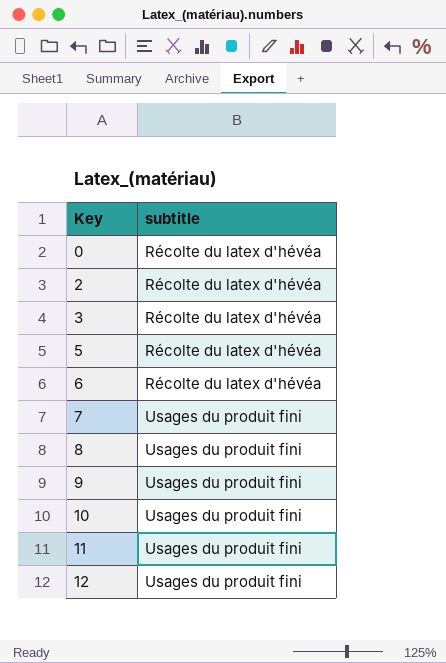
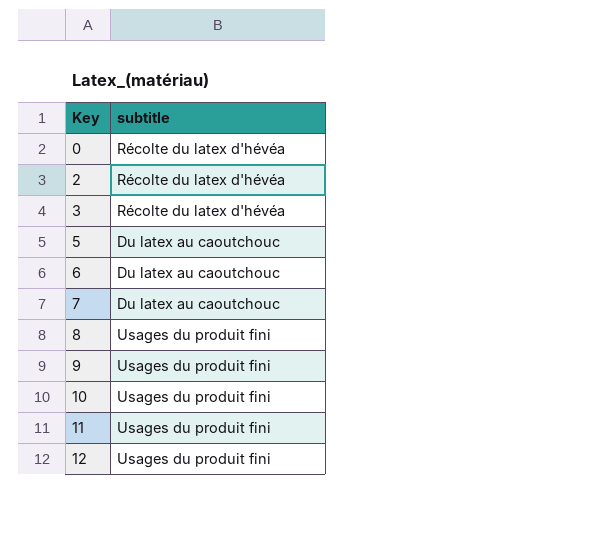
5 | subtitle: Récolte du latex d'hévéa -> Du latex au caoutchouc
6 | subtitle: Récolte du latex d'hévéa -> Du latex au caoutchouc
7 | subtitle: Usages du produit fini -> Du latex au caoutchouc

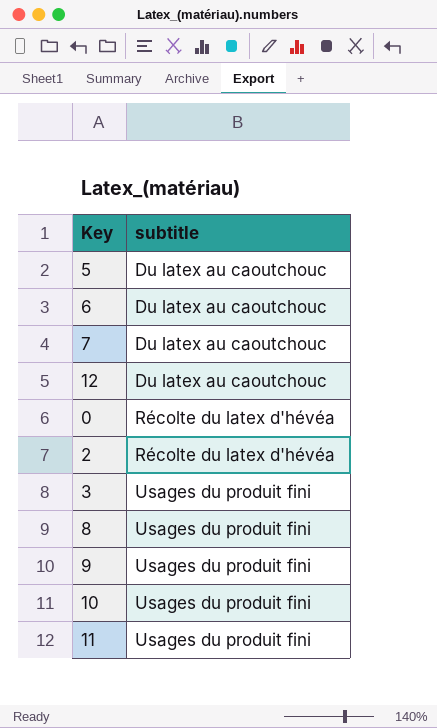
row order: Key ascending -> subtitle ascending
12 | subtitle: Usages du produit fini -> Du latex au caoutchouc
3 | subtitle: Récolte du latex d'hévéa -> Usages du produit fini

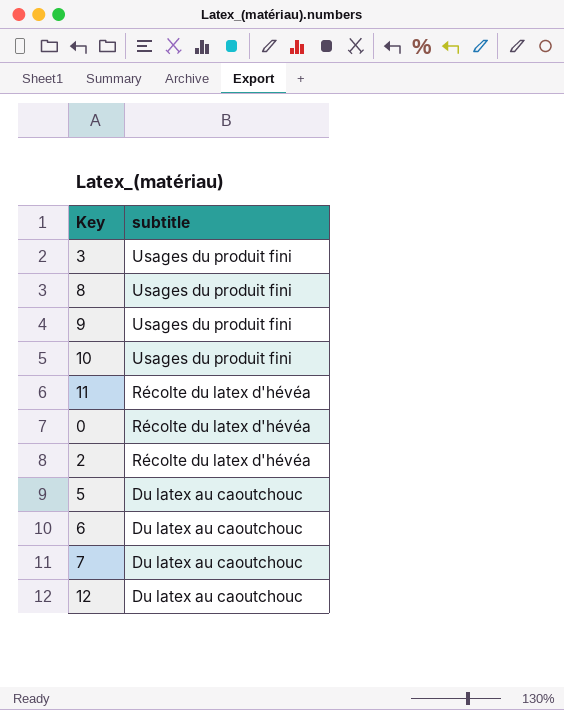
row order: subtitle ascending -> subtitle descending
11 | subtitle: Usages du produit fini -> Récolte du latex d'hévéa

